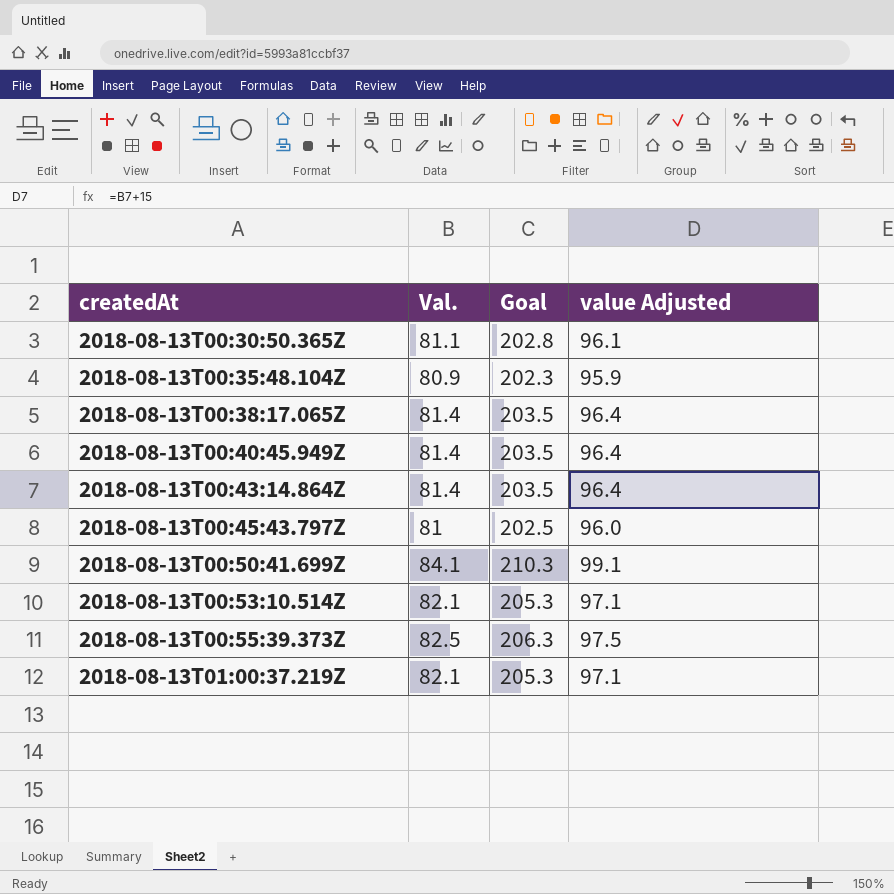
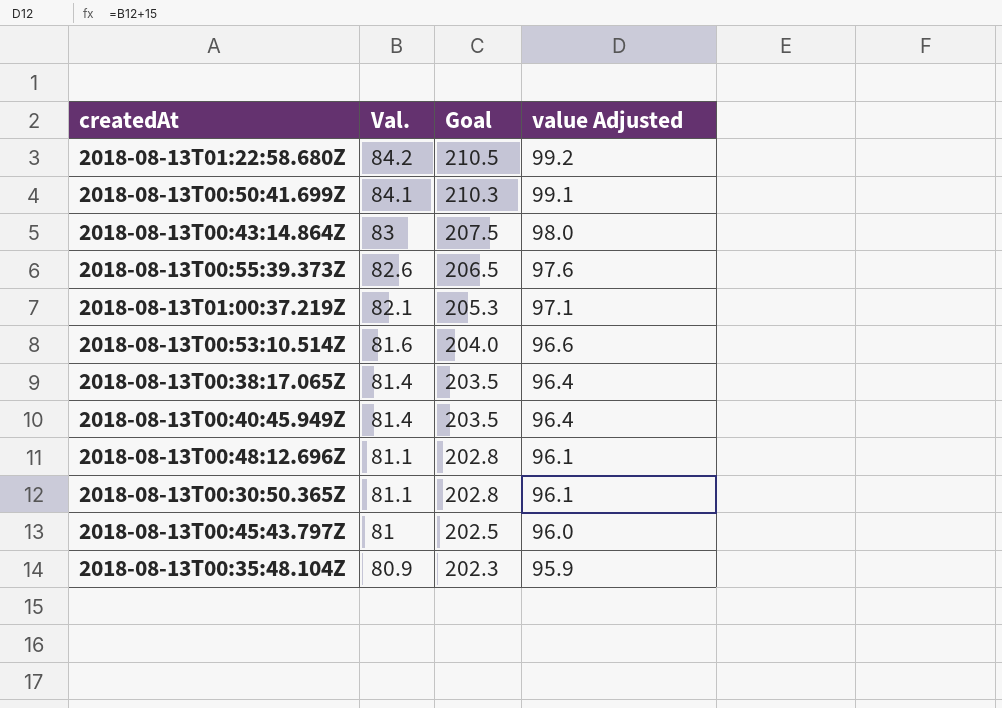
row order: createdAt ascending -> Val. descending
row 2018-08-13T01:22:58.680Z: none -> 84.2 | 210.5 | 99.2
2018-08-13T00:43:14.864Z | Val.: 81.4 -> 83
2018-08-13T00:43:14.864Z | Goal: 203.5 -> 207.5
2018-08-13T00:43:14.864Z | value Adjusted: 96.4 -> 98.0
2018-08-13T00:55:39.373Z | Val.: 82.5 -> 82.6
2018-08-13T00:55:39.373Z | Goal: 206.3 -> 206.5
2018-08-13T00:55:39.373Z | value Adjusted: 97.5 -> 97.6
2018-08-13T00:53:10.514Z | Val.: 82.1 -> 81.6
2018-08-13T00:53:10.514Z | Goal: 205.3 -> 204.0
2018-08-13T00:53:10.514Z | value Adjusted: 97.1 -> 96.6
row 2018-08-13T00:48:12.696Z: none -> 81.1 | 202.8 | 96.1

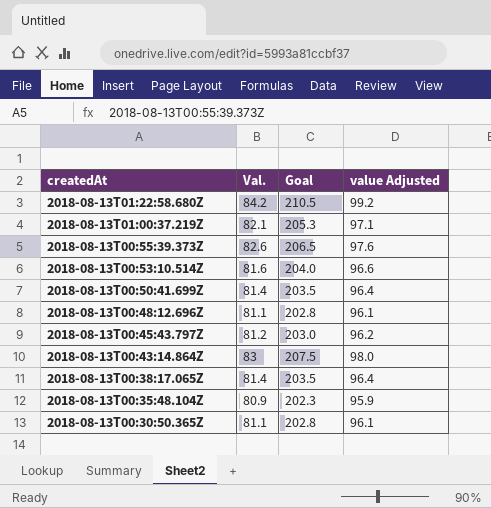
row order: Val. descending -> createdAt descending
row 2018-08-13T00:40:45.949Z: 81.4 | 203.5 | 96.4 -> none
2018-08-13T00:50:41.699Z | Val.: 84.1 -> 81.4
2018-08-13T00:50:41.699Z | Goal: 210.3 -> 203.5
2018-08-13T00:50:41.699Z | value Adjusted: 99.1 -> 96.4
2018-08-13T00:45:43.797Z | Val.: 81 -> 81.2
2018-08-13T00:45:43.797Z | Goal: 202.5 -> 203.0
2018-08-13T00:45:43.797Z | value Adjusted: 96.0 -> 96.2

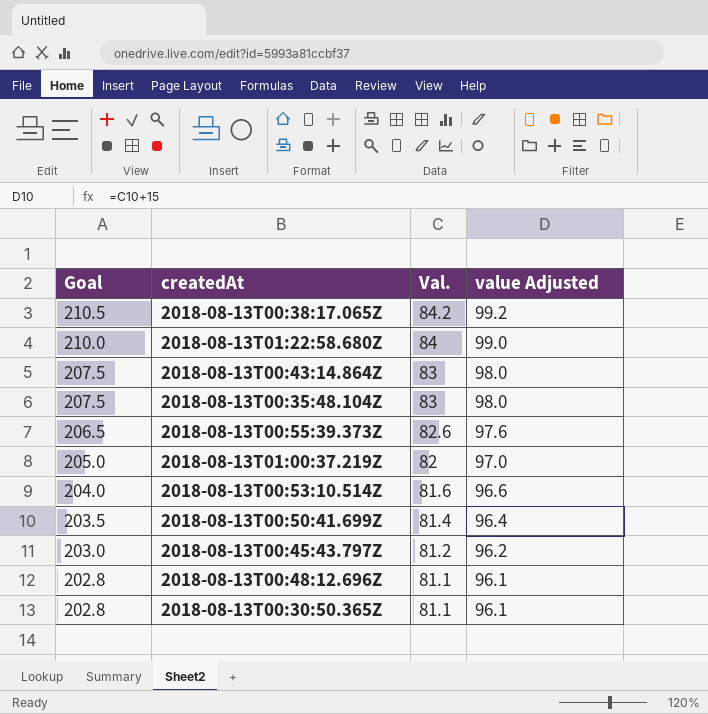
row order: createdAt descending -> Goal descending
column Goal | position: 3 -> 1
2018-08-13T00:38:17.065Z | Goal: 203.5 -> 210.5
2018-08-13T00:38:17.065Z | Val.: 81.4 -> 84.2
2018-08-13T00:38:17.065Z | value Adjusted: 96.4 -> 99.2
2018-08-13T01:22:58.680Z | Goal: 210.5 -> 210.0
2018-08-13T01:22:58.680Z | Val.: 84.2 -> 84
2018-08-13T01:22:58.680Z | value Adjusted: 99.2 -> 99.0
2018-08-13T00:35:48.104Z | Goal: 202.3 -> 207.5
2018-08-13T00:35:48.104Z | Val.: 80.9 -> 83
2018-08-13T00:35:48.104Z | value Adjusted: 95.9 -> 98.0
2018-08-13T01:00:37.219Z | Goal: 205.3 -> 205.0
2018-08-13T01:00:37.219Z | Val.: 82.1 -> 82
2018-08-13T01:00:37.219Z | value Adjusted: 97.1 -> 97.0

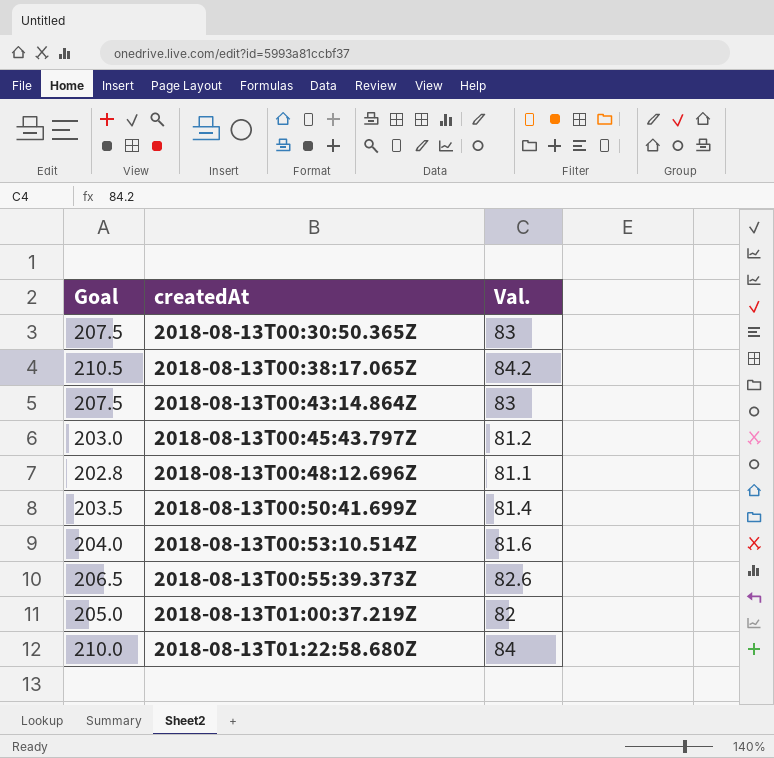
row order: Goal descending -> createdAt ascending
column value Adjusted | formula: [Val.] + 15 -> none
row 2018-08-13T00:35:48.104Z: 207.5 | 83 | 98.0 -> none
2018-08-13T00:30:50.365Z | Goal: 202.8 -> 207.5
2018-08-13T00:30:50.365Z | Val.: 81.1 -> 83

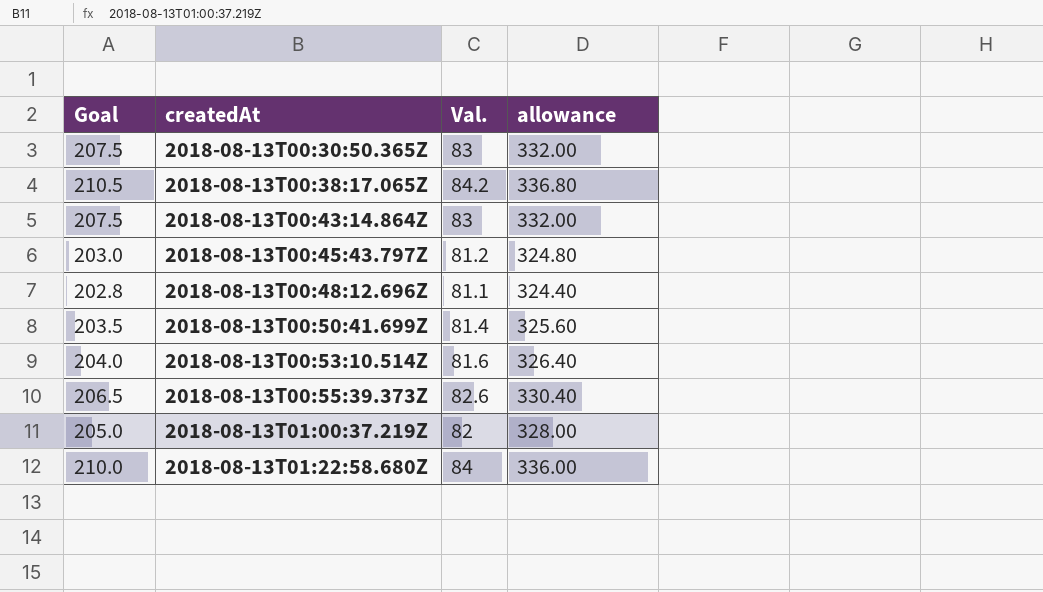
column allowance | formula: none -> [Val.] * 4

